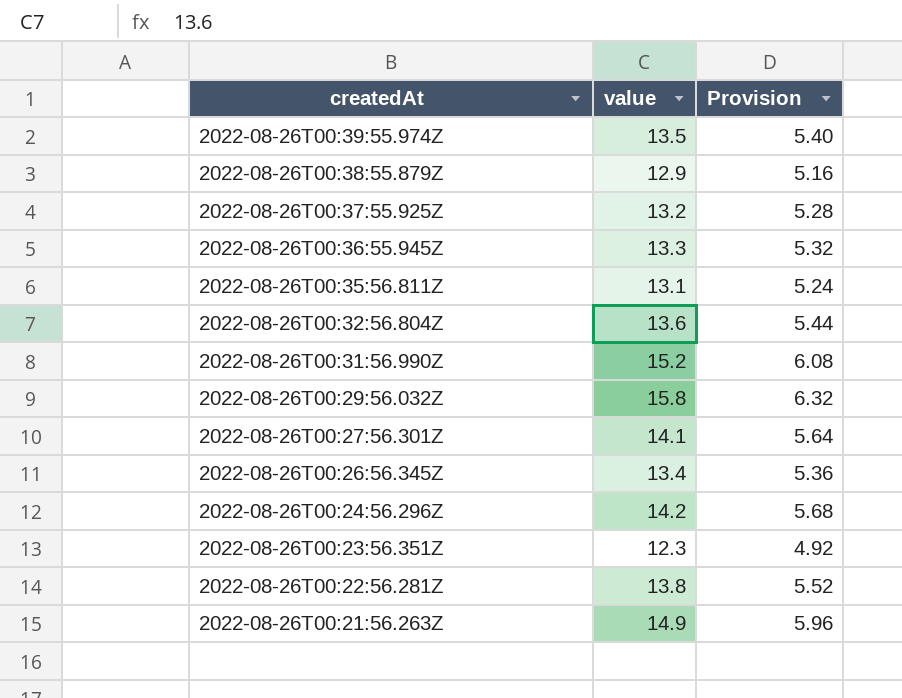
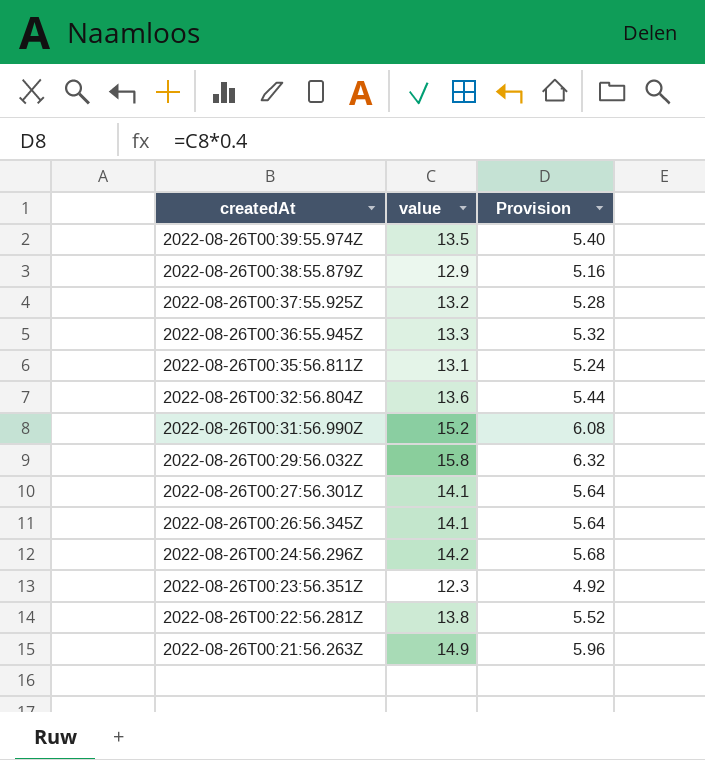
2022-08-26T00:26:56.345Z | value: 13.4 -> 14.1
2022-08-26T00:26:56.345Z | Provision: 5.36 -> 5.64

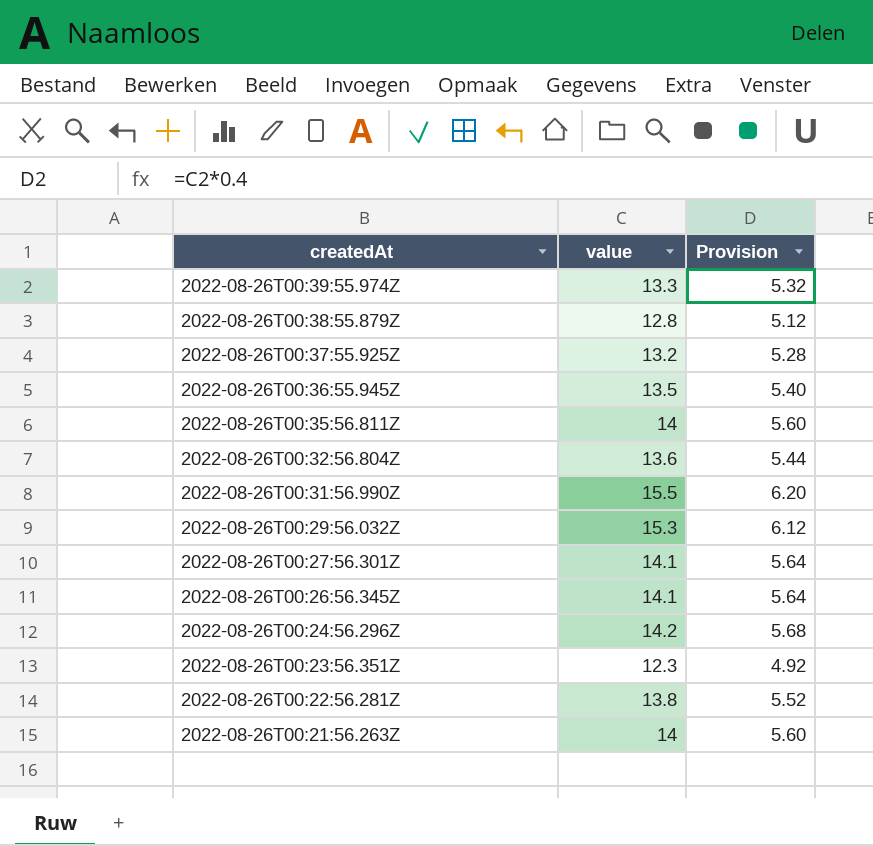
2022-08-26T00:39:55.974Z | value: 13.5 -> 13.3
2022-08-26T00:39:55.974Z | Provision: 5.40 -> 5.32
2022-08-26T00:38:55.879Z | value: 12.9 -> 12.8
2022-08-26T00:38:55.879Z | Provision: 5.16 -> 5.12
2022-08-26T00:36:55.945Z | value: 13.3 -> 13.5
2022-08-26T00:36:55.945Z | Provision: 5.32 -> 5.40
2022-08-26T00:35:56.811Z | value: 13.1 -> 14
2022-08-26T00:35:56.811Z | Provision: 5.24 -> 5.60
2022-08-26T00:31:56.990Z | value: 15.2 -> 15.5
2022-08-26T00:31:56.990Z | Provision: 6.08 -> 6.20
2022-08-26T00:29:56.032Z | value: 15.8 -> 15.3
2022-08-26T00:29:56.032Z | Provision: 6.32 -> 6.12
2022-08-26T00:21:56.263Z | value: 14.9 -> 14
2022-08-26T00:21:56.263Z | Provision: 5.96 -> 5.60

